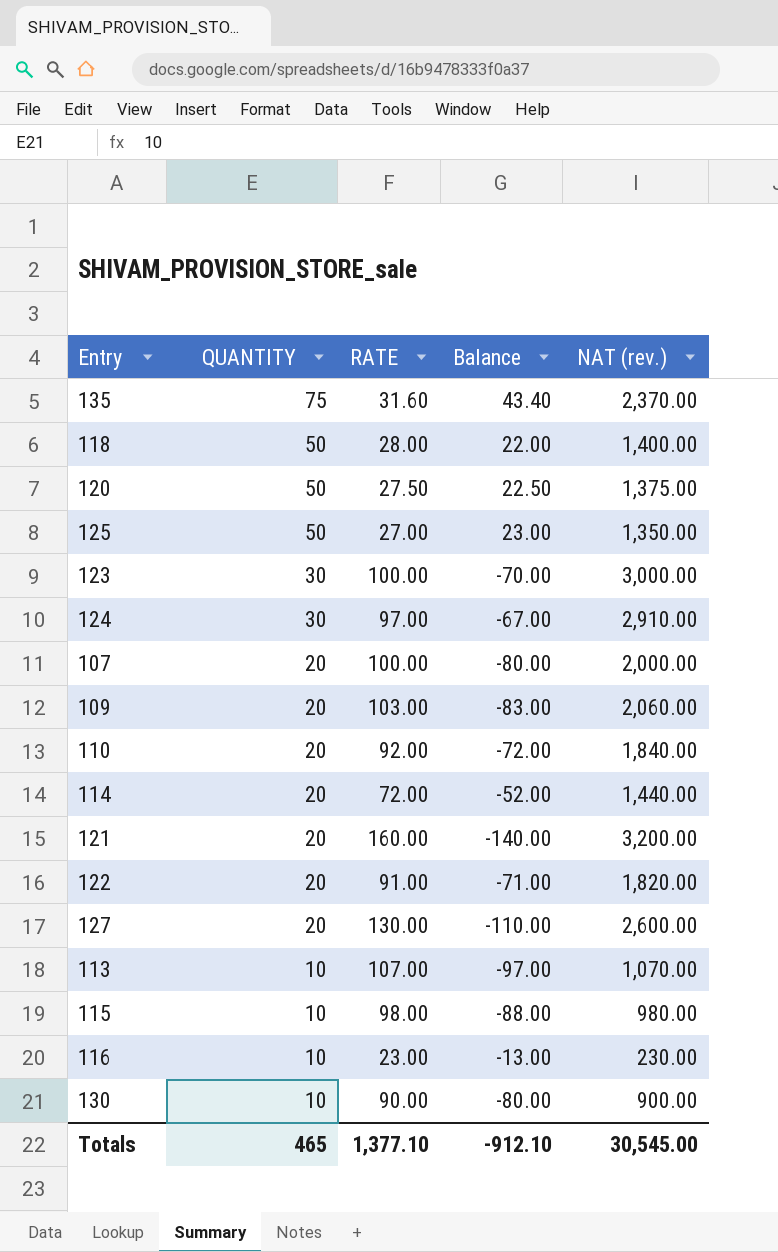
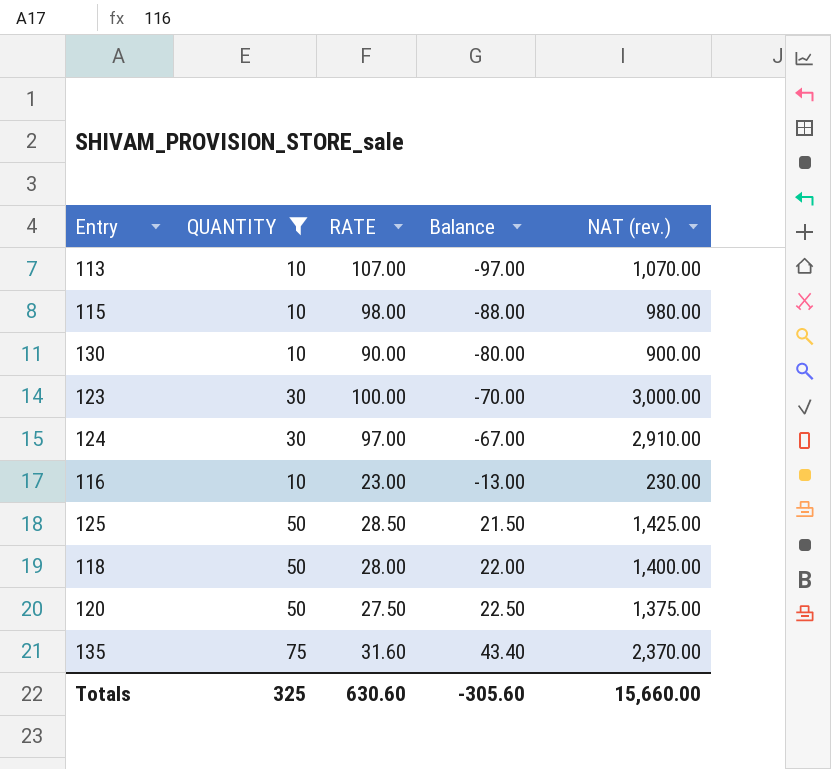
filter: none -> QUANTITY != 20
row order: QUANTITY descending -> Balance ascending
125 | RATE: 27.00 -> 28.50
125 | Balance: 23.00 -> 21.50
125 | NAT (rev.): 1,350.00 -> 1,425.00
Totals | QUANTITY: 465 -> 325
Totals | RATE: 1,377.10 -> 630.60
Totals | Balance: -912.10 -> -305.60
Totals | NAT (rev.): 30,545.00 -> 15,660.00

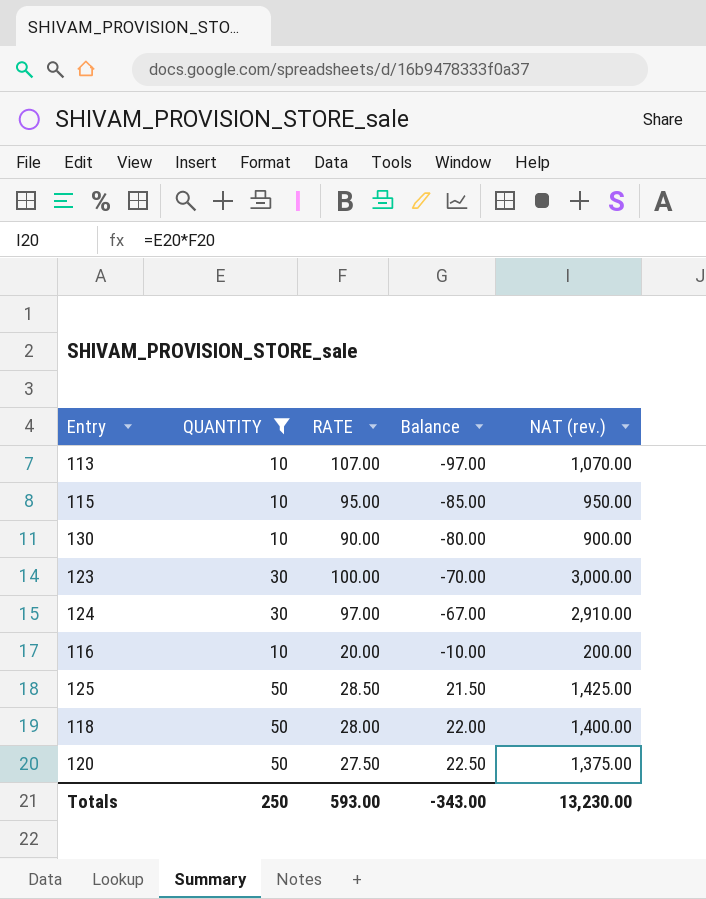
row 135: 75 | 31.60 | 43.40 | 2,370.00 -> none
115 | RATE: 98.00 -> 95.00
115 | Balance: -88.00 -> -85.00
115 | NAT (rev.): 980.00 -> 950.00
116 | RATE: 23.00 -> 20.00
116 | Balance: -13.00 -> -10.00
116 | NAT (rev.): 230.00 -> 200.00
Totals | QUANTITY: 325 -> 250
Totals | RATE: 630.60 -> 593.00
Totals | Balance: -305.60 -> -343.00
Totals | NAT (rev.): 15,660.00 -> 13,230.00

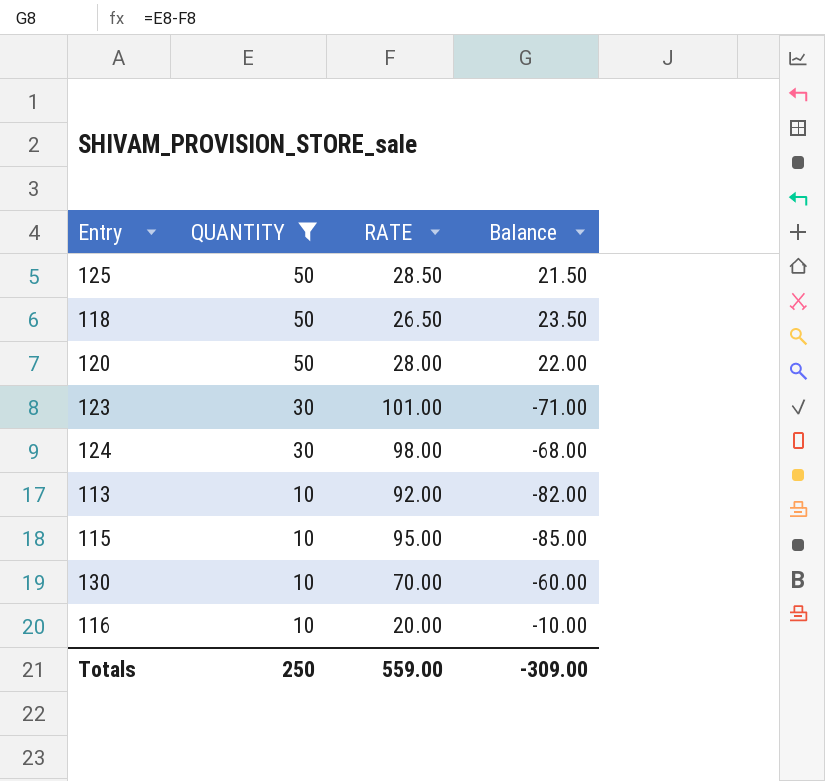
row order: Balance ascending -> QUANTITY descending
column NAT (rev.) | formula: [QUANTITY] * [RATE] -> none
118 | RATE: 28.00 -> 26.50
118 | Balance: 22.00 -> 23.50
120 | RATE: 27.50 -> 28.00
120 | Balance: 22.50 -> 22.00
123 | RATE: 100.00 -> 101.00
123 | Balance: -70.00 -> -71.00
124 | RATE: 97.00 -> 98.00
124 | Balance: -67.00 -> -68.00
113 | RATE: 107.00 -> 92.00
113 | Balance: -97.00 -> -82.00
130 | RATE: 90.00 -> 70.00
130 | Balance: -80.00 -> -60.00
Totals | RATE: 593.00 -> 559.00
Totals | Balance: -343.00 -> -309.00

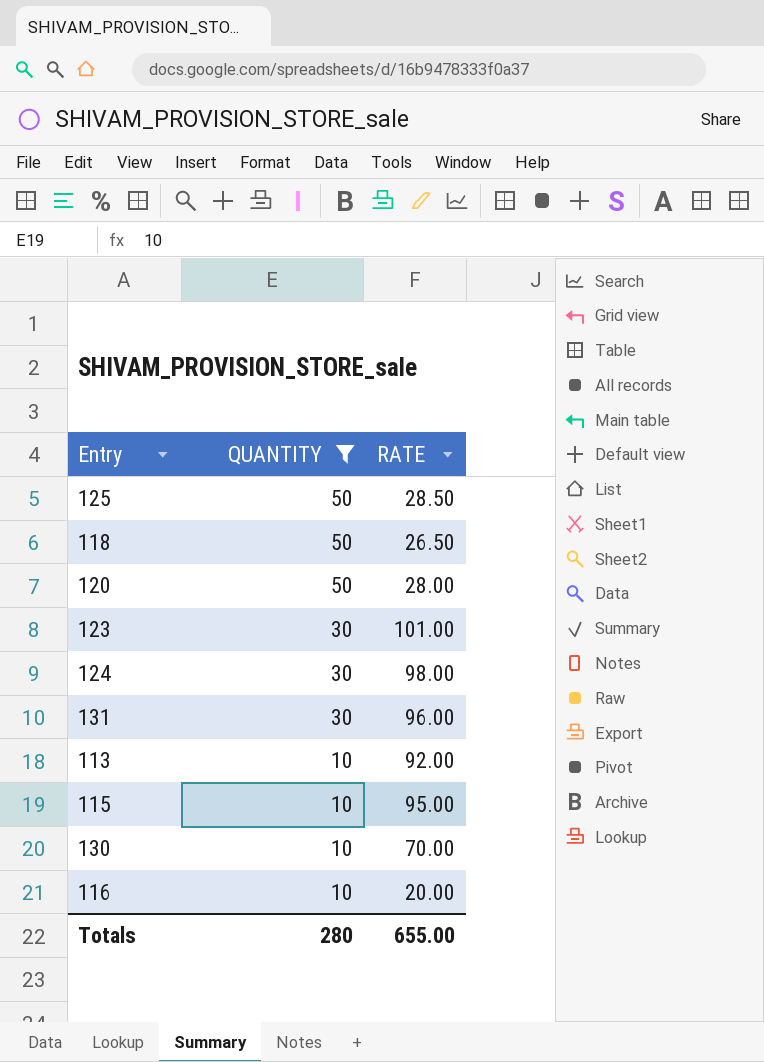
column Balance | formula: [QUANTITY] - [RATE] -> none
row 131: none -> 30 | 96.00
Totals | QUANTITY: 250 -> 280
Totals | RATE: 559.00 -> 655.00

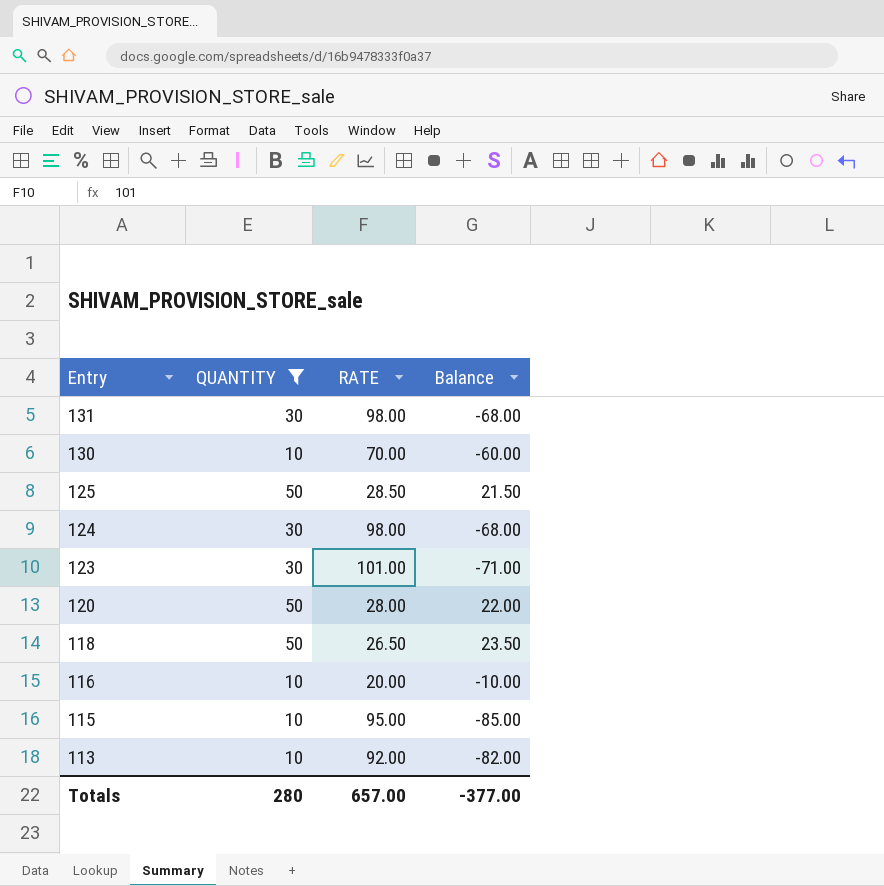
row order: QUANTITY descending -> Entry descending
column Balance | formula: none -> [QUANTITY] - [RATE]
131 | RATE: 96.00 -> 98.00
Totals | RATE: 655.00 -> 657.00

